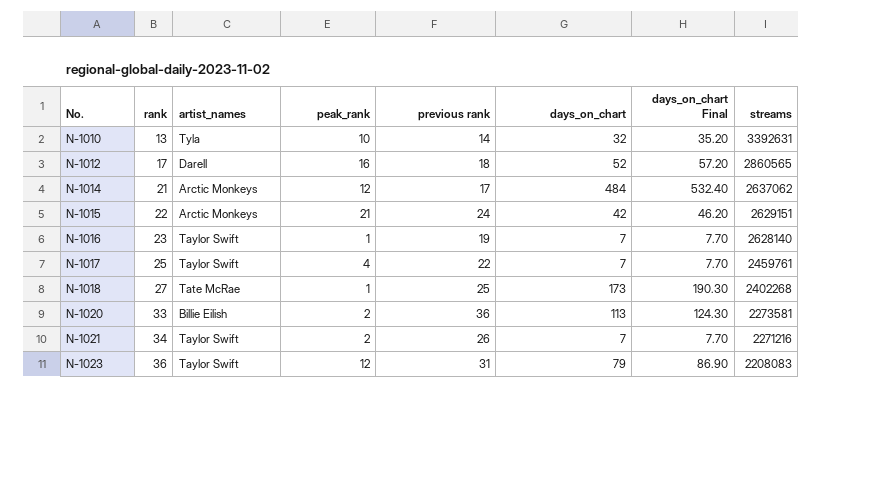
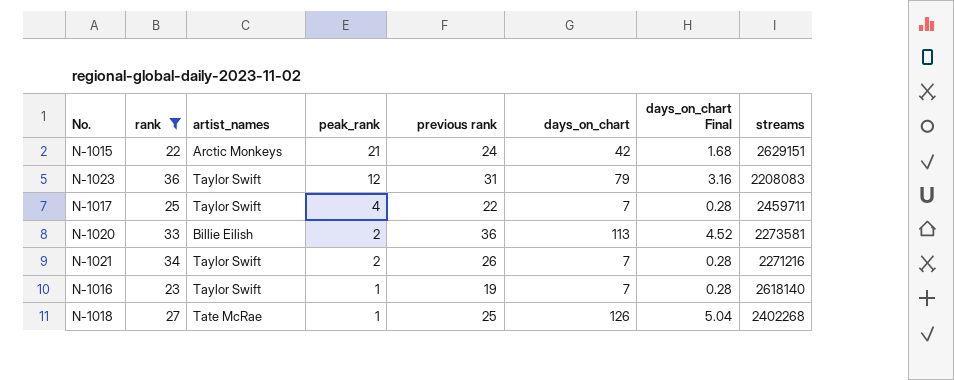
filter: none -> rank >= 22
row order: No. ascending -> peak_rank descending
column days_on_chart Final | formula: [days_on_chart] * 1.1 -> [days_on_chart] * 0.04
N-1017 | streams: 2459761 -> 2459711
N-1016 | streams: 2628140 -> 2618140
N-1018 | days_on_chart: 173 -> 126

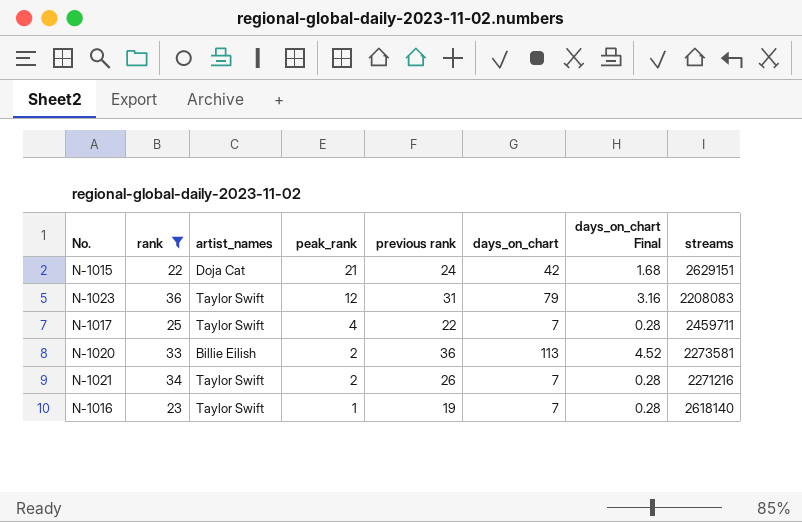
row N-1018: 27 | Tate McRae | 1 | 25 | 126 | 5.04 | 2402268 -> none
N-1015 | artist_names: Arctic Monkeys -> Doja Cat

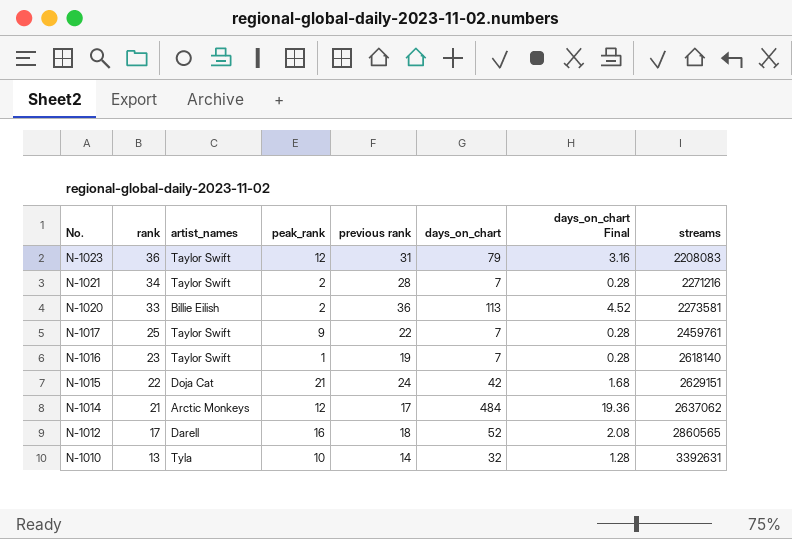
filter: rank >= 22 -> none
row order: peak_rank descending -> No. descending
N-1021 | previous rank: 26 -> 28
N-1017 | peak_rank: 4 -> 9
N-1017 | streams: 2459711 -> 2459761

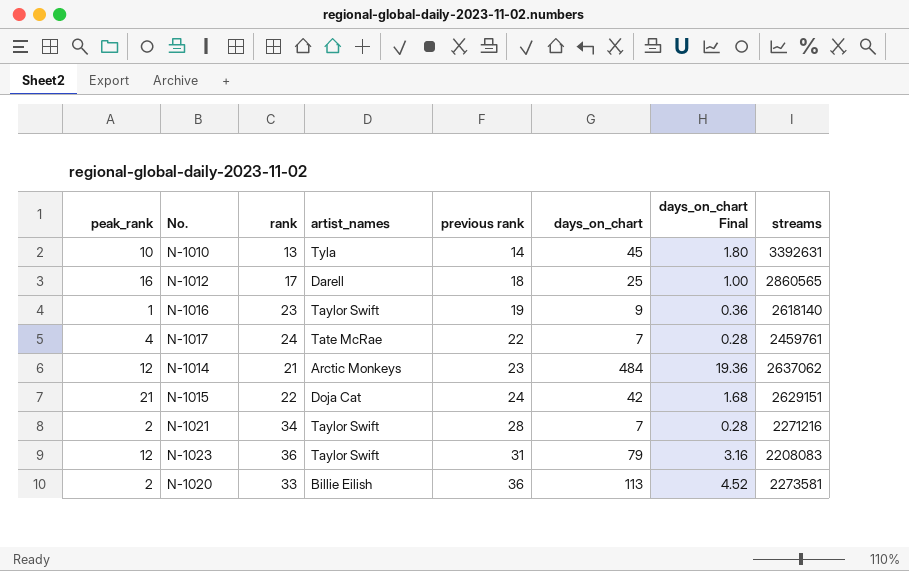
row order: No. descending -> previous rank ascending
column peak_rank | position: 4 -> 1
N-1010 | days_on_chart: 32 -> 45
N-1010 | days_on_chart Final: 1.28 -> 1.80
N-1012 | days_on_chart: 52 -> 25
N-1012 | days_on_chart Final: 2.08 -> 1.00
N-1016 | days_on_chart: 7 -> 9
N-1016 | days_on_chart Final: 0.28 -> 0.36
N-1017 | peak_rank: 9 -> 4
N-1017 | rank: 25 -> 24
N-1017 | artist_names: Taylor Swift -> Tate McRae
N-1014 | previous rank: 17 -> 23

